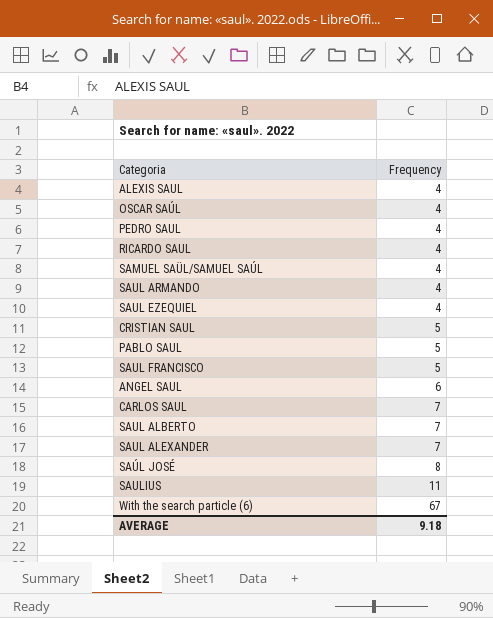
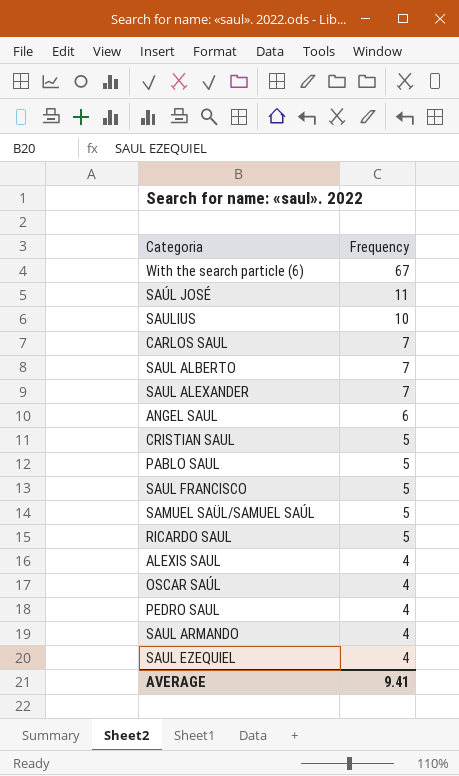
row order: Frequency ascending -> Frequency descending
SAÚL JOSÉ | Frequency: 8 -> 11
SAULIUS | Frequency: 11 -> 10
SAMUEL SAÜL/SAMUEL SAÚL | Frequency: 4 -> 5
RICARDO SAUL | Frequency: 4 -> 5
AVERAGE | Frequency: 9.18 -> 9.41

